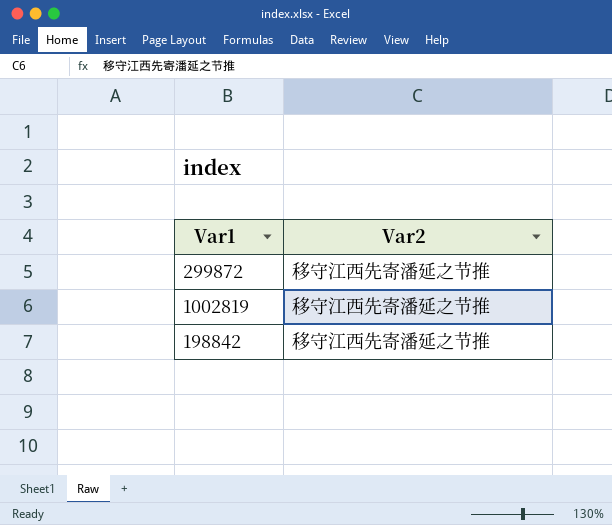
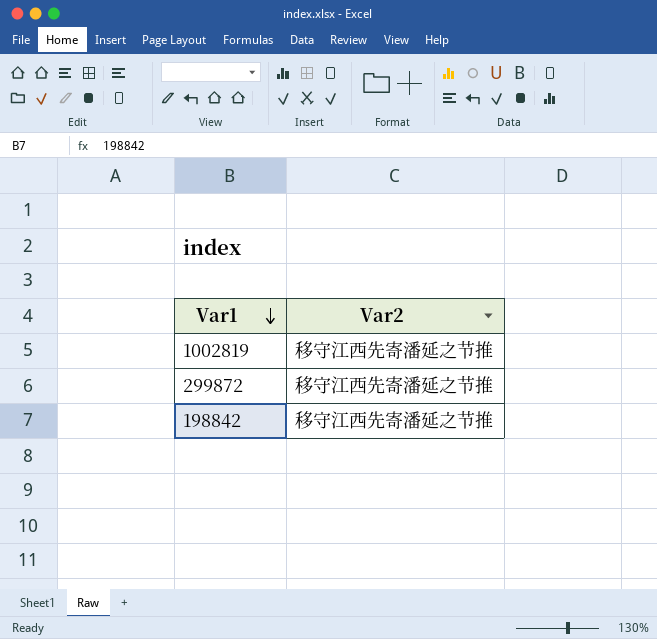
row order: none -> Var1 descending

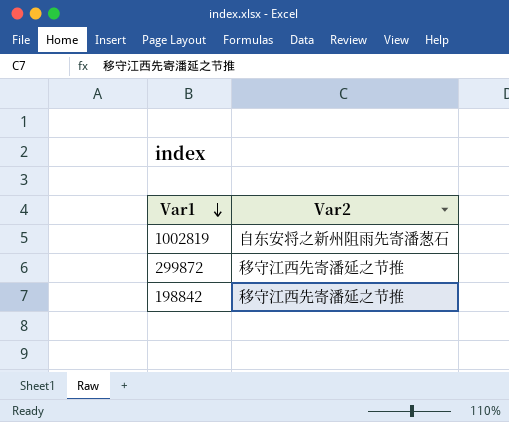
1002819 | Var2: 移守江西先寄潘延之节推 -> 自东安将之新州阻雨先寄潘葱石

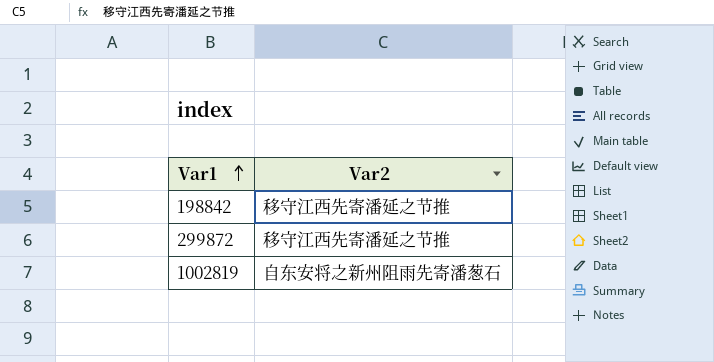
row order: Var1 descending -> Var1 ascending

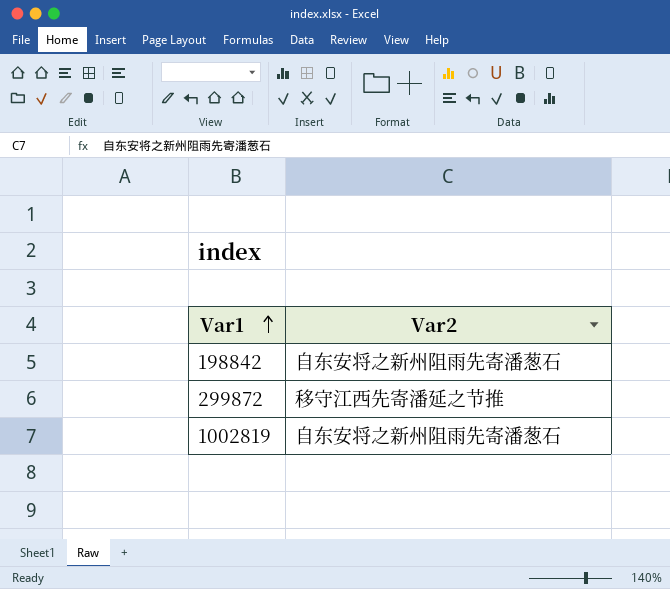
198842 | Var2: 移守江西先寄潘延之节推 -> 自东安将之新州阻雨先寄潘葱石

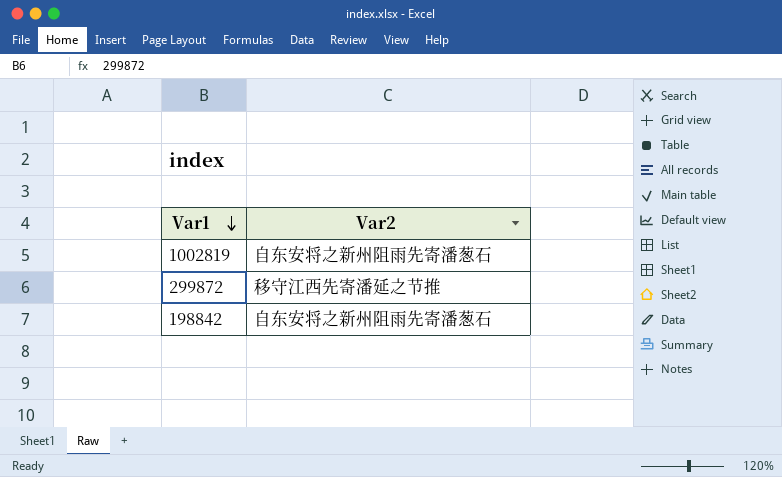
row order: Var1 ascending -> Var1 descending

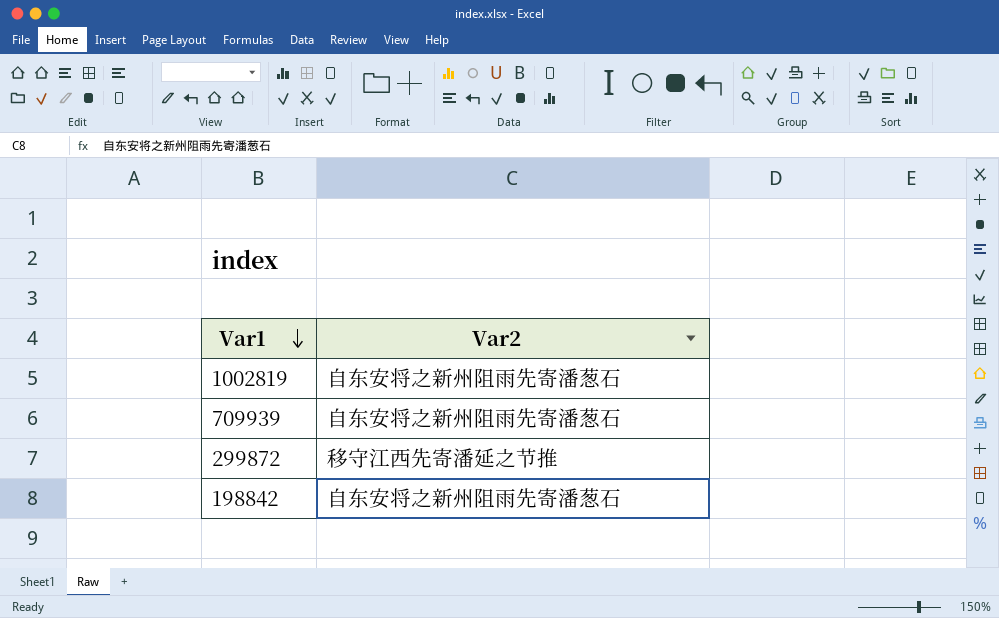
row 709939: none -> 自东安将之新州阻雨先寄潘葱石

